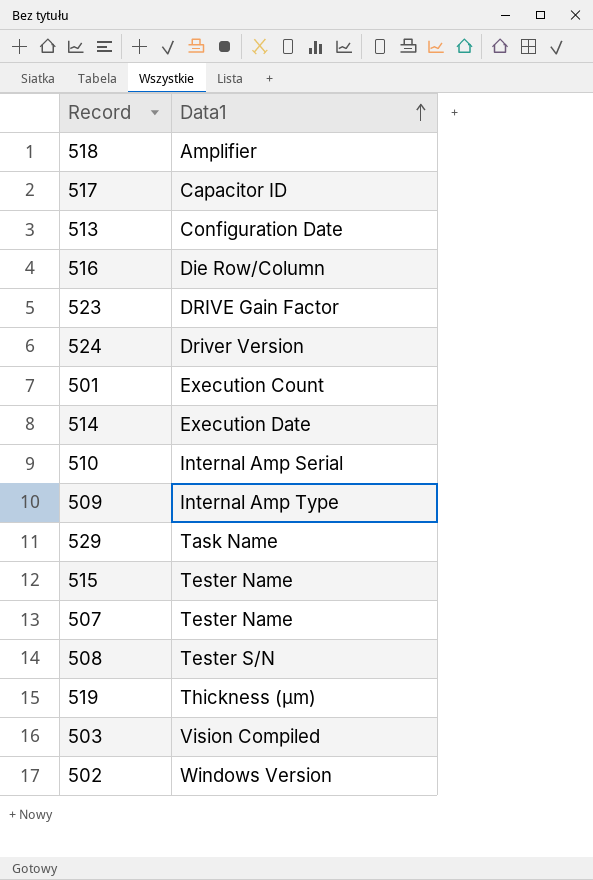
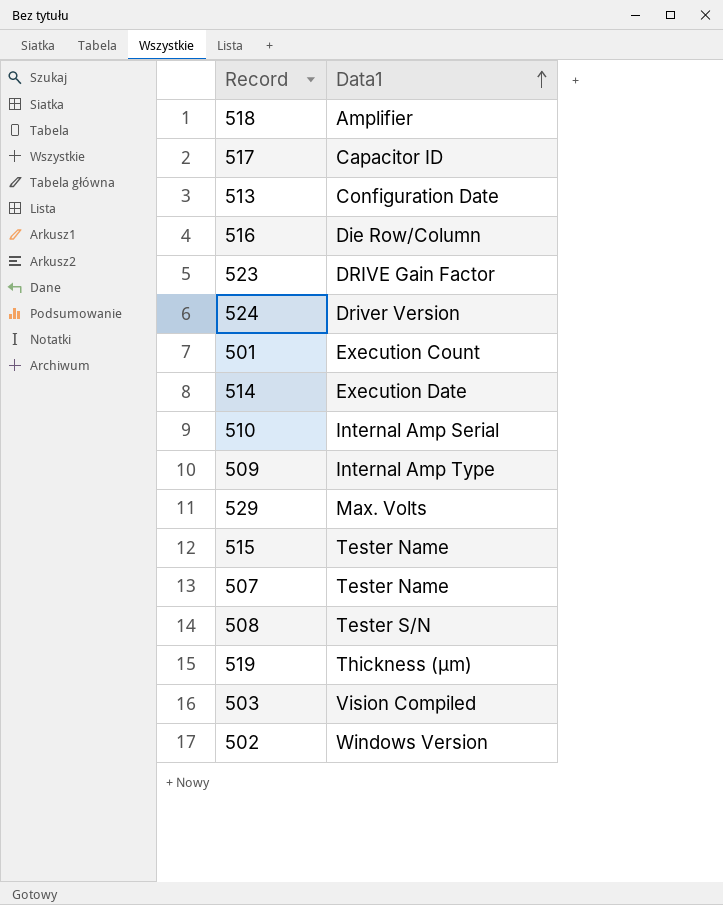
529 | Data1: Task Name -> Max. Volts

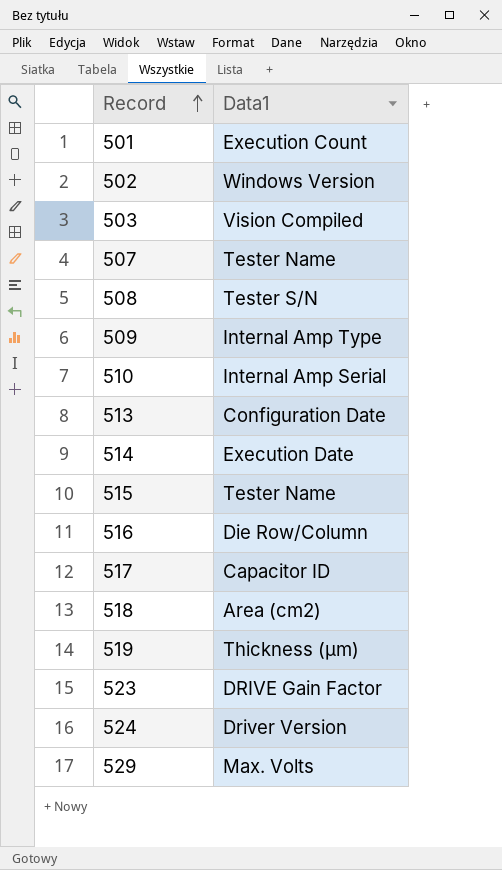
row order: Data1 ascending -> Record ascending
518 | Data1: Amplifier -> Area (cm2)

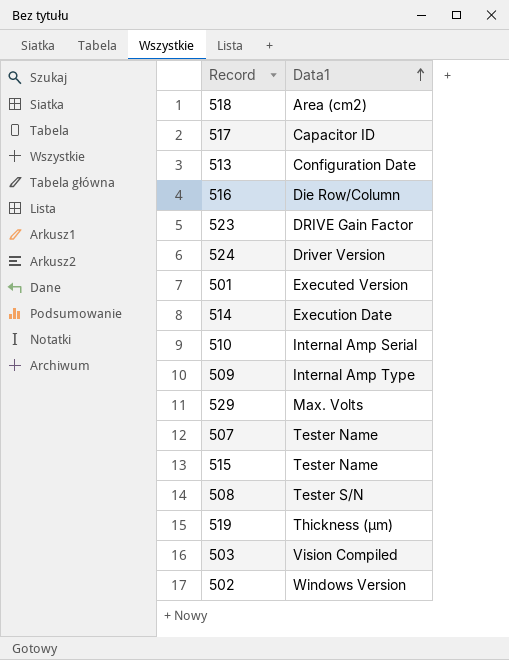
row order: Record ascending -> Data1 ascending
501 | Data1: Execution Count -> Executed Version

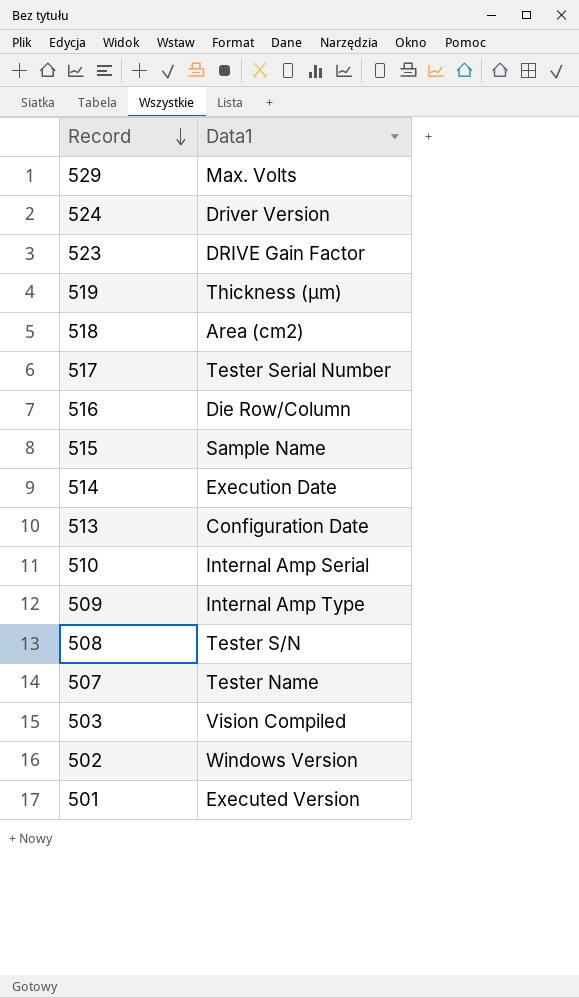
row order: Data1 ascending -> Record descending
517 | Data1: Capacitor ID -> Tester Serial Number
515 | Data1: Tester Name -> Sample Name

